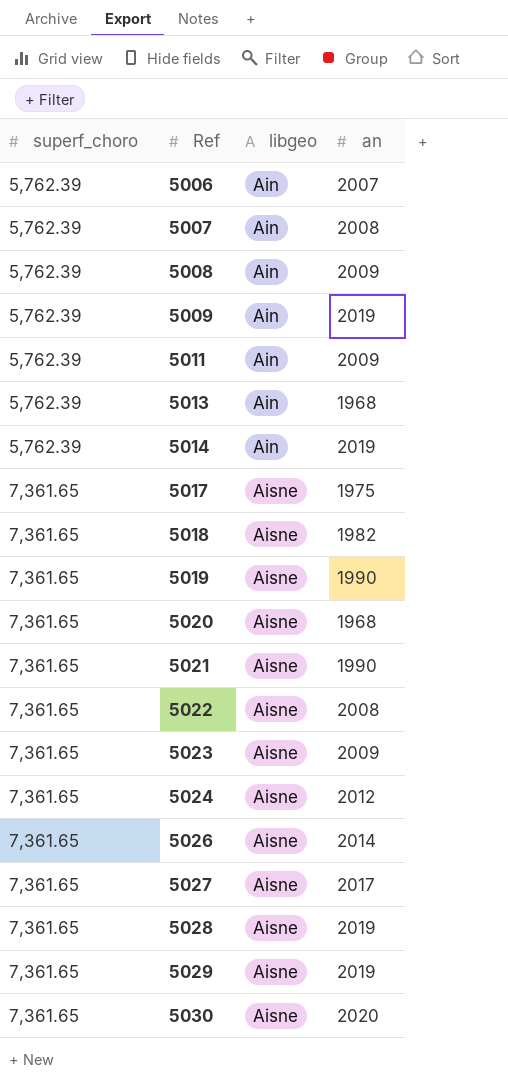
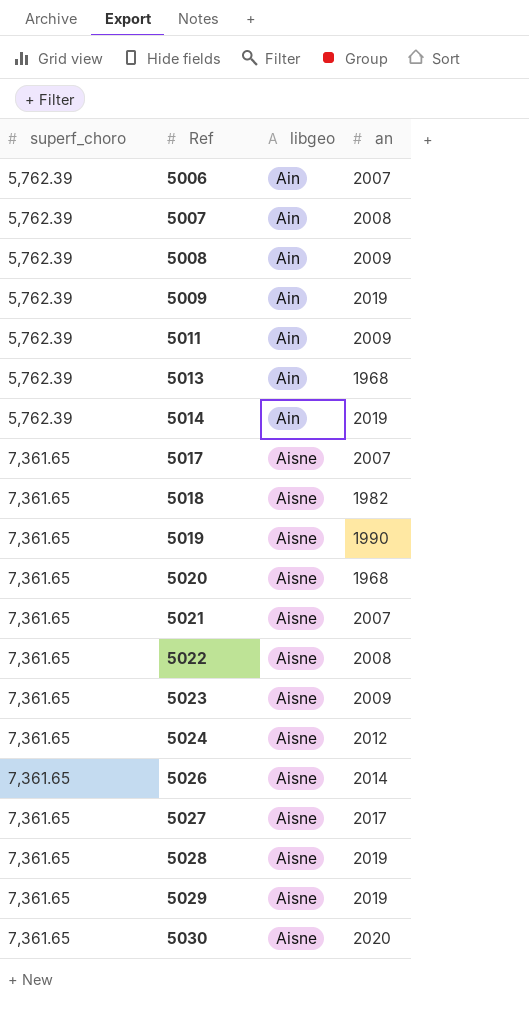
5017 | an: 1975 -> 2007
5021 | an: 1990 -> 2007

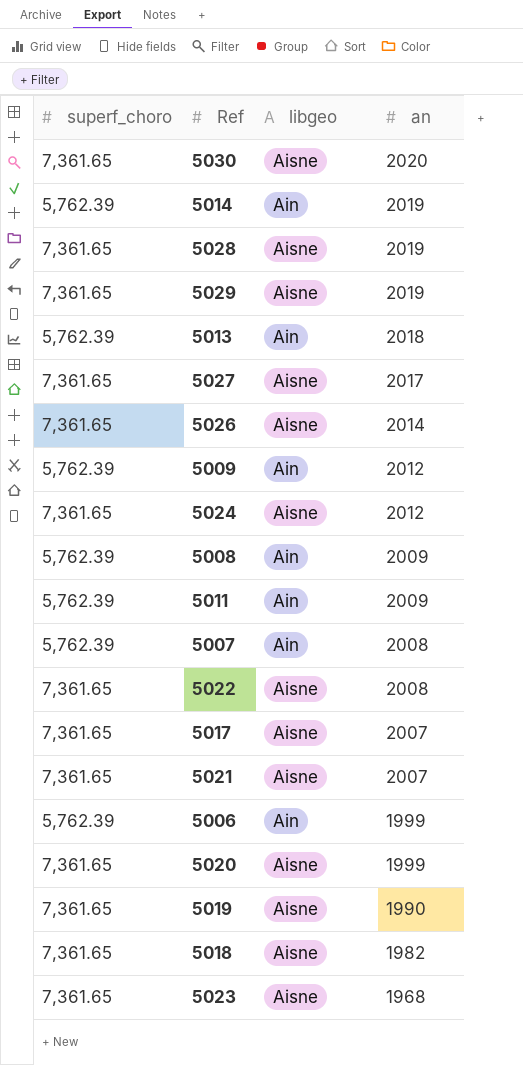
row order: superf_choro ascending -> an descending
5013 | an: 1968 -> 2018
5009 | an: 2019 -> 2012
5006 | an: 2007 -> 1999
5020 | an: 1968 -> 1999
5023 | an: 2009 -> 1968

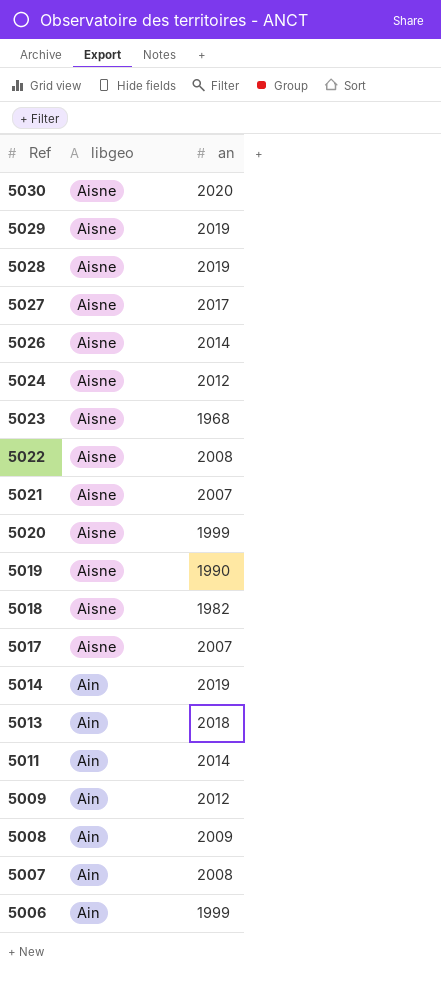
row order: an descending -> Ref descending
column superf_choro | position: 1 -> none
5011 | an: 2009 -> 2014

